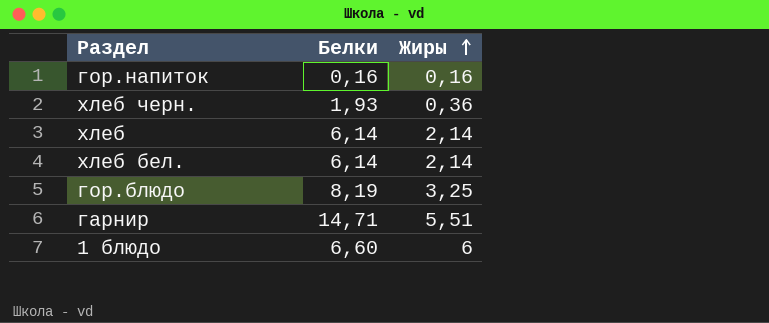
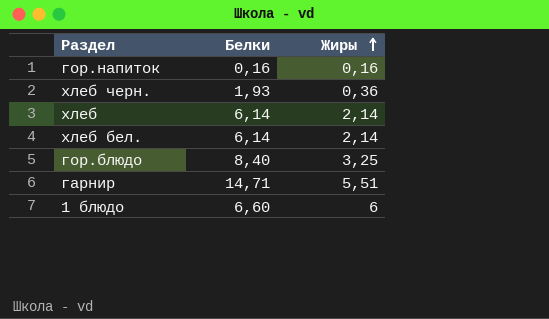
гор.блюдо | Белки: 8,19 -> 8,40

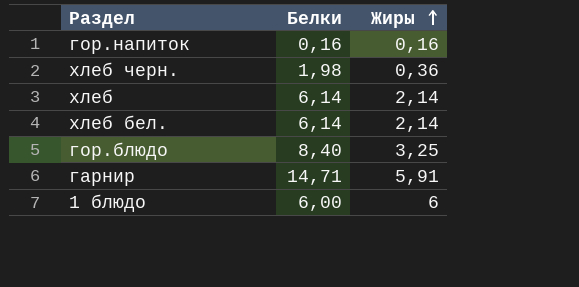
хлеб черн. | Белки: 1,93 -> 1,98
гарнир | Жиры: 5,51 -> 5,91
1 блюдо | Белки: 6,60 -> 6,00

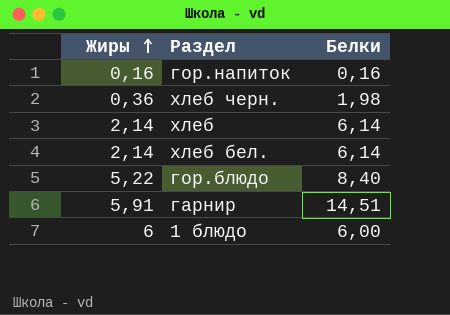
column Жиры | position: 3 -> 1
гор.блюдо | Жиры: 3,25 -> 5,22
гарнир | Белки: 14,71 -> 14,51

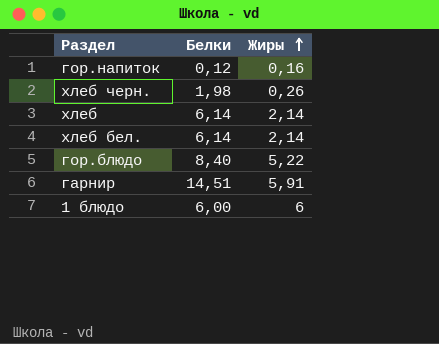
column Жиры | position: 1 -> 3
гор.напиток | Белки: 0,16 -> 0,12
хлеб черн. | Жиры: 0,36 -> 0,26

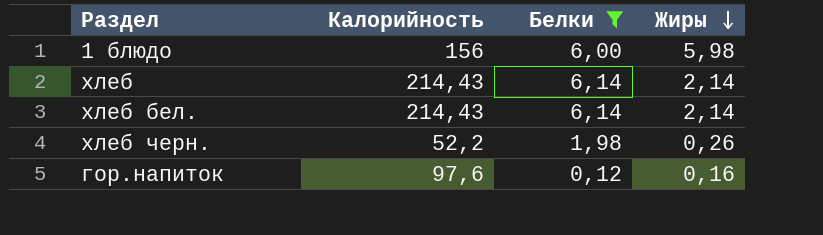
filter: none -> Белки <= 6,14
row order: Жиры ascending -> Жиры descending
column Калорийность | position: none -> 2
1 блюдо | Жиры: 6 -> 5,98

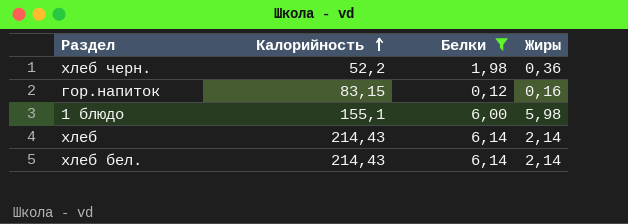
row order: Жиры descending -> Калорийность ascending
хлеб черн. | Жиры: 0,26 -> 0,36
гор.напиток | Калорийность: 97,6 -> 83,15
1 блюдо | Калорийность: 156 -> 155,1

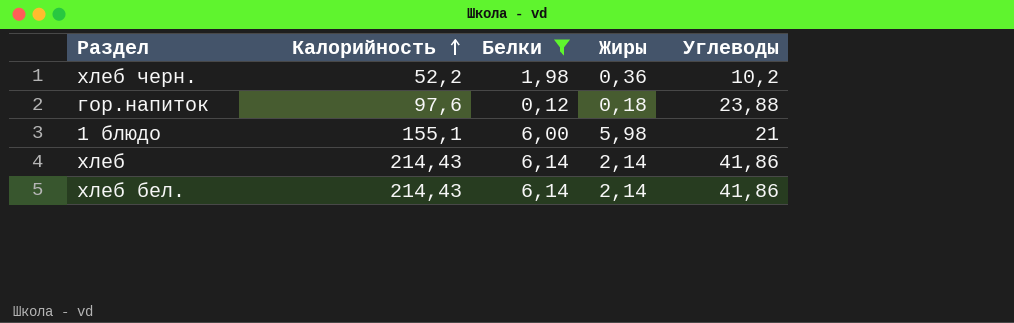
column Углеводы | position: none -> 5
гор.напиток | Калорийность: 83,15 -> 97,6
гор.напиток | Жиры: 0,16 -> 0,18

